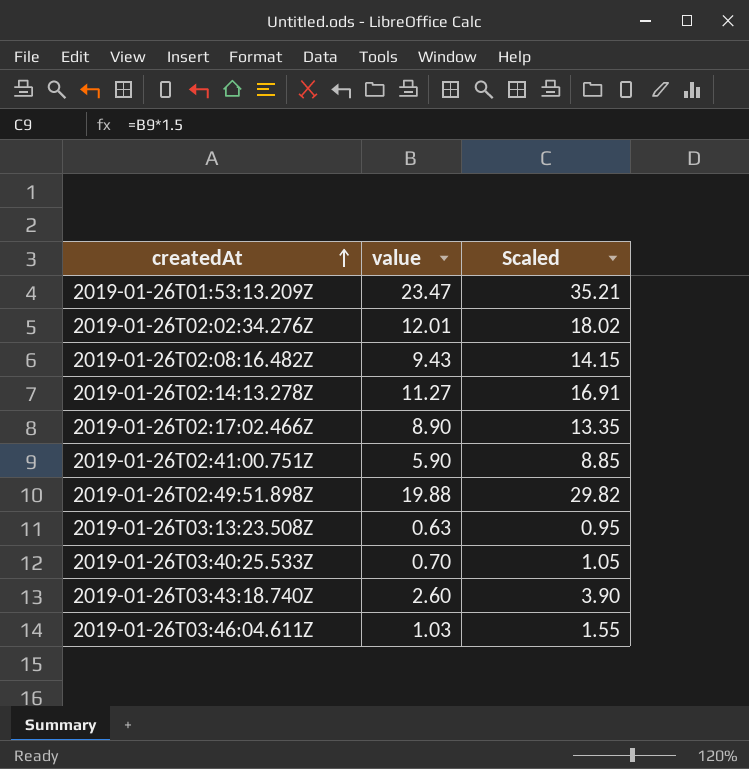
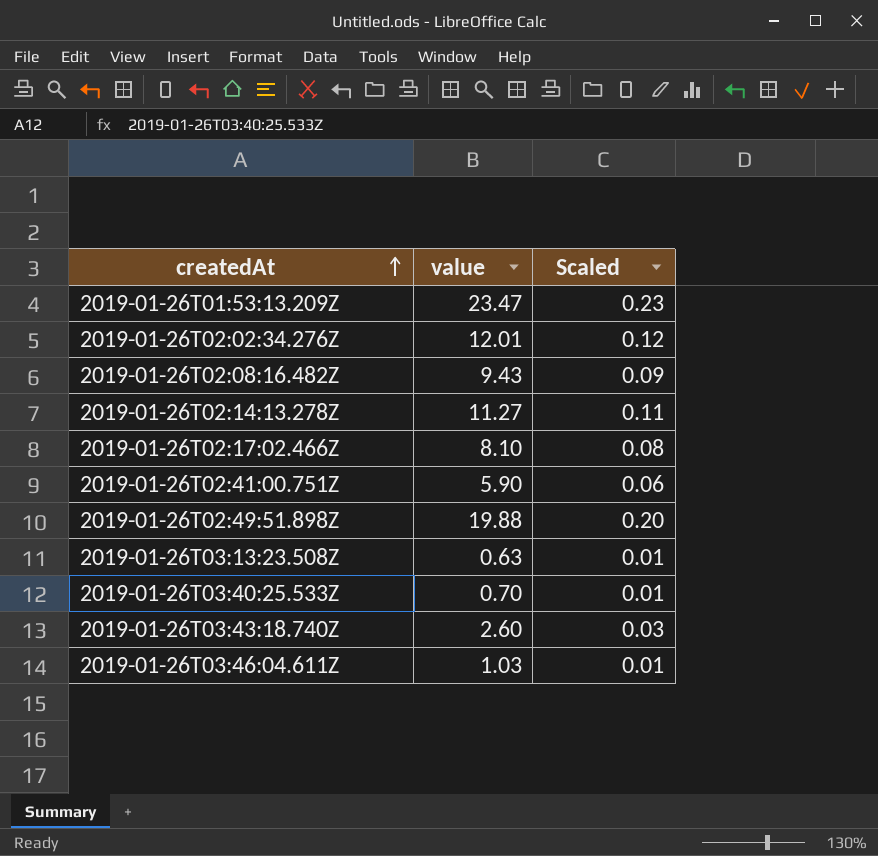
column Scaled | formula: [value] * 1.5 -> [value] * 0.01
2019-01-26T02:17:02.466Z | value: 8.90 -> 8.10

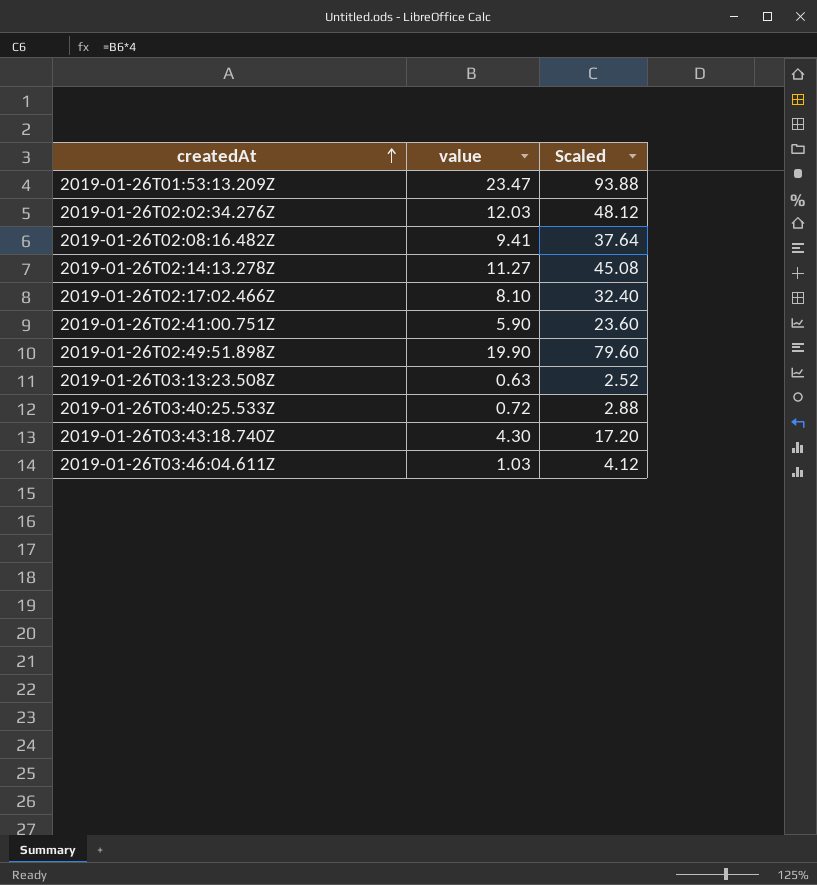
column Scaled | formula: [value] * 0.01 -> [value] * 4
2019-01-26T02:02:34.276Z | value: 12.01 -> 12.03
2019-01-26T02:08:16.482Z | value: 9.43 -> 9.41
2019-01-26T02:49:51.898Z | value: 19.88 -> 19.90
2019-01-26T03:40:25.533Z | value: 0.70 -> 0.72
2019-01-26T03:43:18.740Z | value: 2.60 -> 4.30

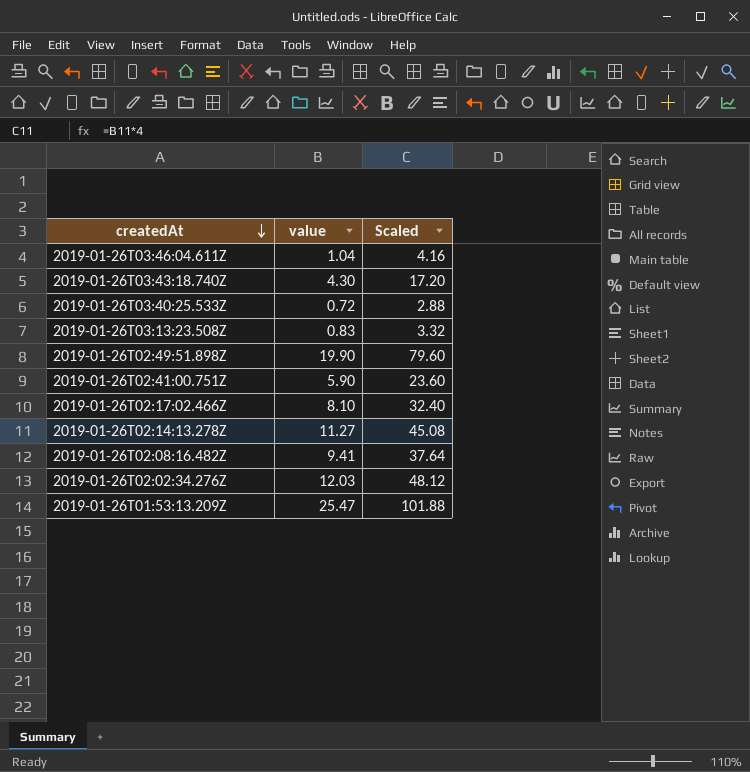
row order: createdAt ascending -> createdAt descending
2019-01-26T03:46:04.611Z | value: 1.03 -> 1.04
2019-01-26T03:46:04.611Z | Scaled: 4.12 -> 4.16
2019-01-26T03:13:23.508Z | value: 0.63 -> 0.83
2019-01-26T03:13:23.508Z | Scaled: 2.52 -> 3.32
2019-01-26T01:53:13.209Z | value: 23.47 -> 25.47
2019-01-26T01:53:13.209Z | Scaled: 93.88 -> 101.88

